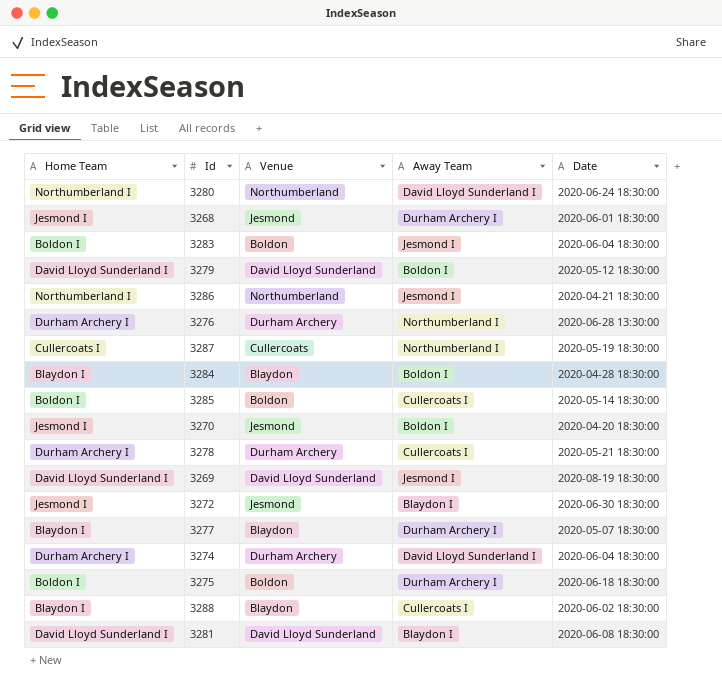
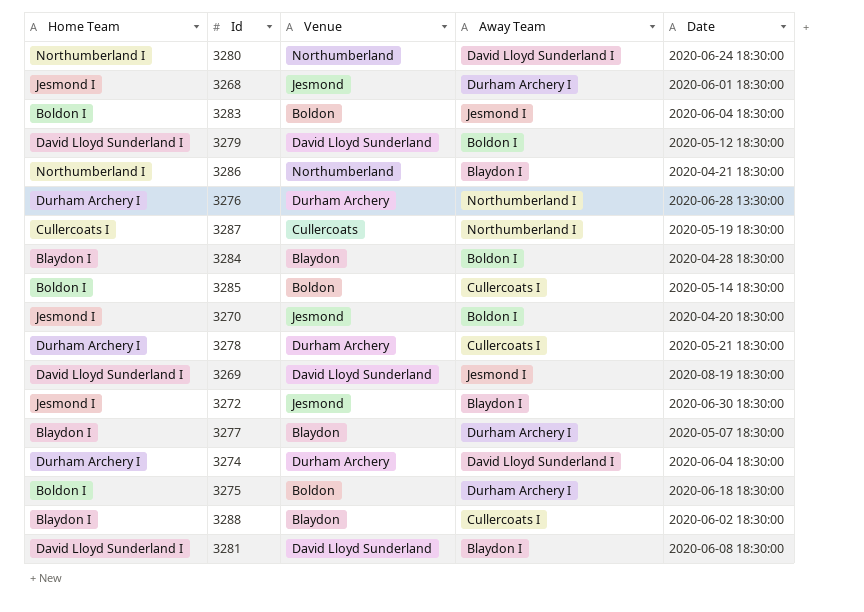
3286 | Away Team: Jesmond I -> Blaydon I

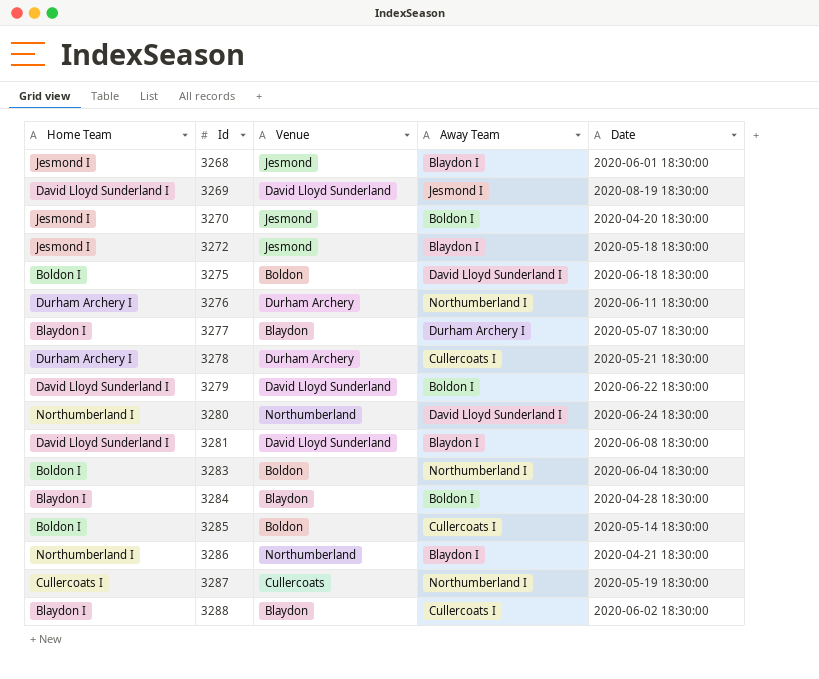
row order: none -> Id ascending
row 3274: Durham Archery I | Durham Archery | David Lloyd Sunderland I | 2020-06-04 18:30:00 -> none
3268 | Away Team: Durham Archery I -> Blaydon I
3272 | Date: 2020-06-30 18:30:00 -> 2020-05-18 18:30:00
3275 | Away Team: Durham Archery I -> David Lloyd Sunderland I
3276 | Date: 2020-06-28 13:30:00 -> 2020-06-11 18:30:00
3279 | Date: 2020-05-12 18:30:00 -> 2020-06-22 18:30:00
3283 | Away Team: Jesmond I -> Northumberland I

